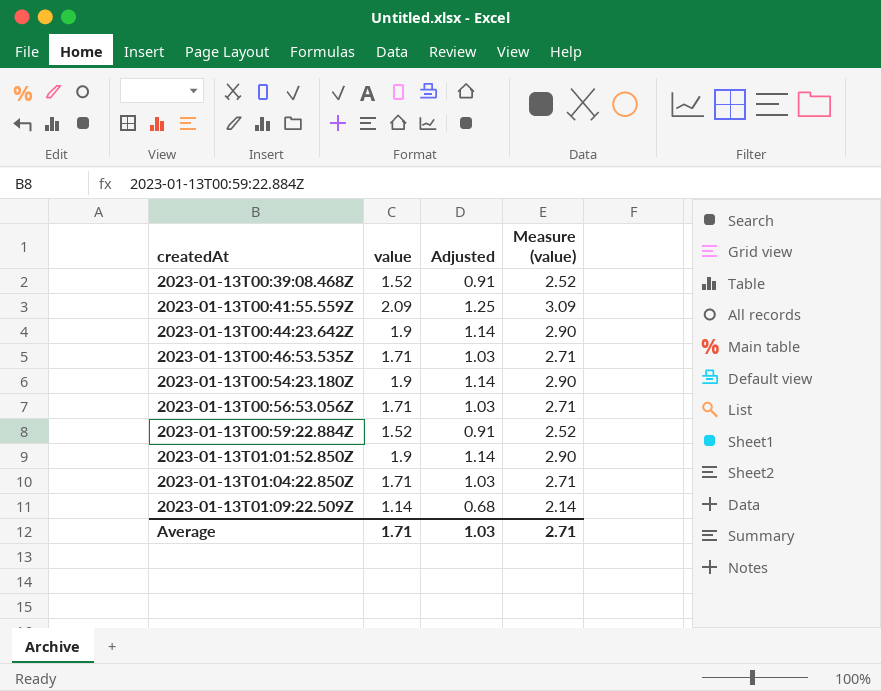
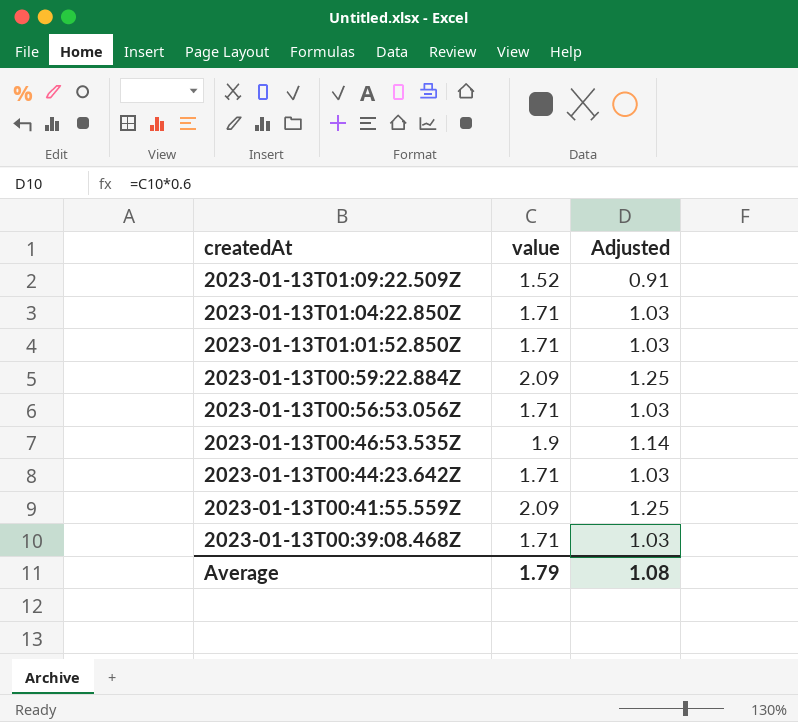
row order: createdAt ascending -> createdAt descending
column Measure (value) | formula: [value] + 1 -> none
row 2023-01-13T00:54:23.180Z: 1.9 | 1.14 | 2.90 -> none
2023-01-13T01:09:22.509Z | value: 1.14 -> 1.52
2023-01-13T01:09:22.509Z | Adjusted: 0.68 -> 0.91
2023-01-13T01:01:52.850Z | value: 1.9 -> 1.71
2023-01-13T01:01:52.850Z | Adjusted: 1.14 -> 1.03
2023-01-13T00:59:22.884Z | value: 1.52 -> 2.09
2023-01-13T00:59:22.884Z | Adjusted: 0.91 -> 1.25
2023-01-13T00:46:53.535Z | value: 1.71 -> 1.9
2023-01-13T00:46:53.535Z | Adjusted: 1.03 -> 1.14
2023-01-13T00:44:23.642Z | value: 1.9 -> 1.71
2023-01-13T00:44:23.642Z | Adjusted: 1.14 -> 1.03
2023-01-13T00:39:08.468Z | value: 1.52 -> 1.71
2023-01-13T00:39:08.468Z | Adjusted: 0.91 -> 1.03
Average | value: 1.71 -> 1.79
Average | Adjusted: 1.03 -> 1.08

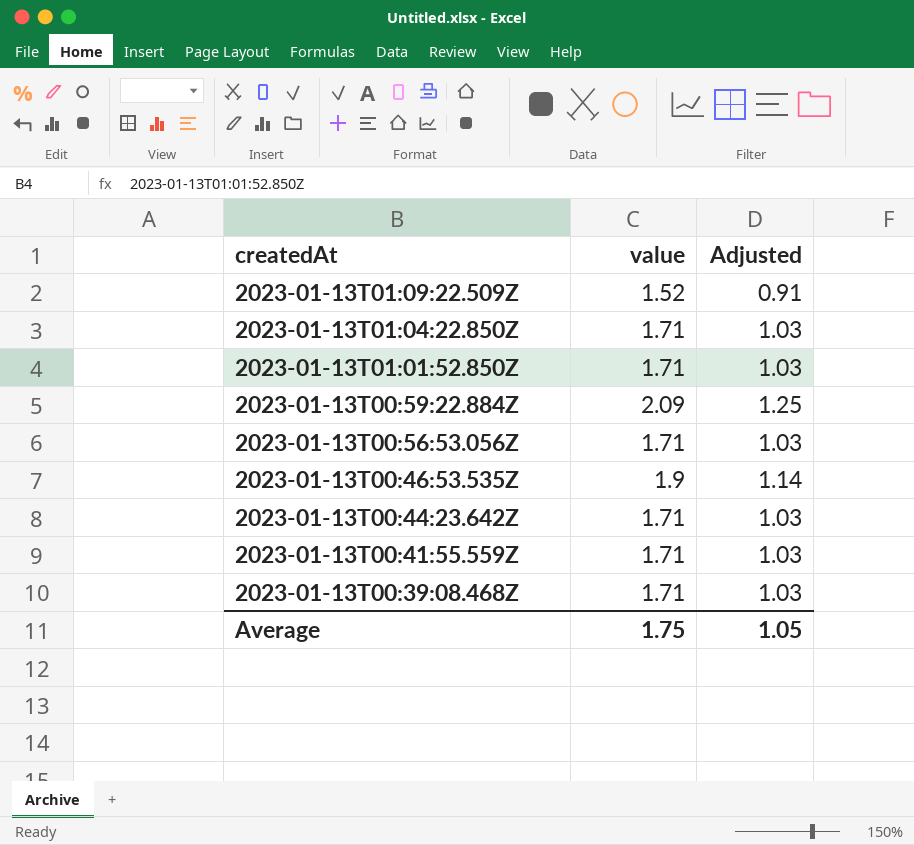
2023-01-13T00:41:55.559Z | value: 2.09 -> 1.71
2023-01-13T00:41:55.559Z | Adjusted: 1.25 -> 1.03
Average | value: 1.79 -> 1.75
Average | Adjusted: 1.08 -> 1.05

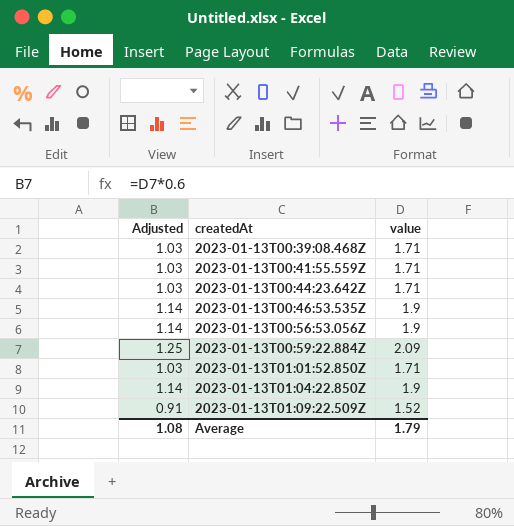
row order: createdAt descending -> createdAt ascending
column Adjusted | position: 3 -> 1
2023-01-13T00:56:53.056Z | Adjusted: 1.03 -> 1.14
2023-01-13T00:56:53.056Z | value: 1.71 -> 1.9
2023-01-13T01:04:22.850Z | Adjusted: 1.03 -> 1.14
2023-01-13T01:04:22.850Z | value: 1.71 -> 1.9
Average | Adjusted: 1.05 -> 1.08
Average | value: 1.75 -> 1.79

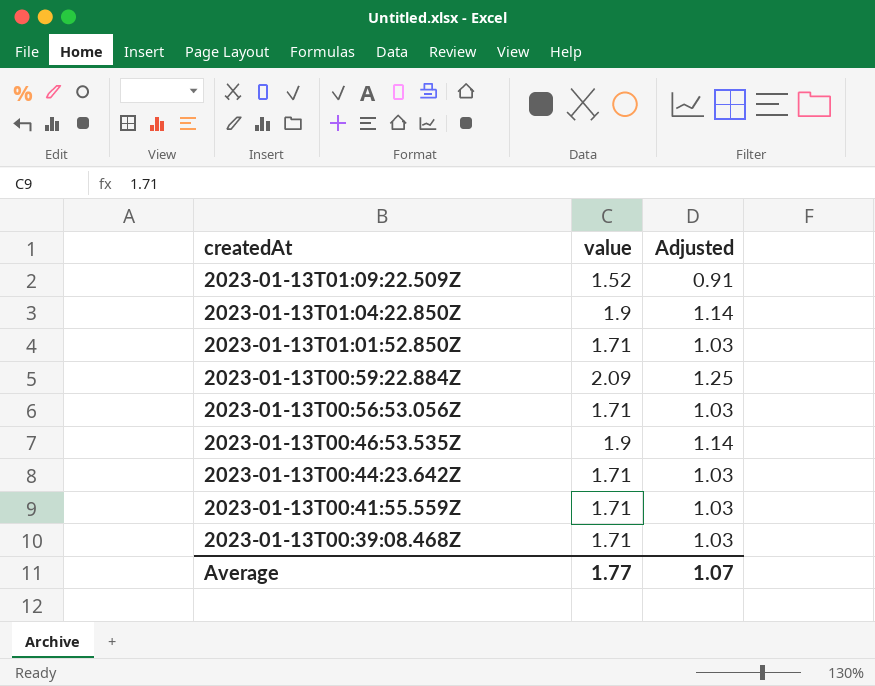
row order: createdAt ascending -> createdAt descending
column Adjusted | position: 1 -> 3
2023-01-13T00:56:53.056Z | value: 1.9 -> 1.71
2023-01-13T00:56:53.056Z | Adjusted: 1.14 -> 1.03
Average | value: 1.79 -> 1.77
Average | Adjusted: 1.08 -> 1.07

